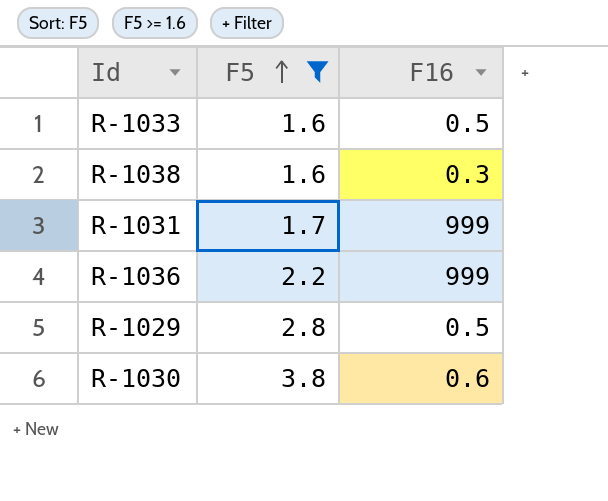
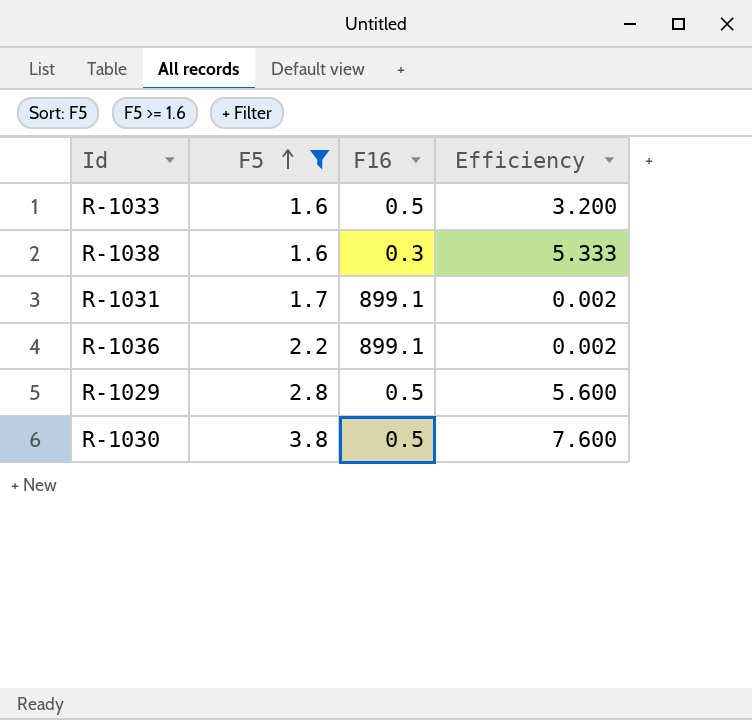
column Efficiency | formula: none -> [F5] / [F16]
R-1031 | F16: 999 -> 899.1
R-1036 | F16: 999 -> 899.1
R-1030 | F16: 0.6 -> 0.5

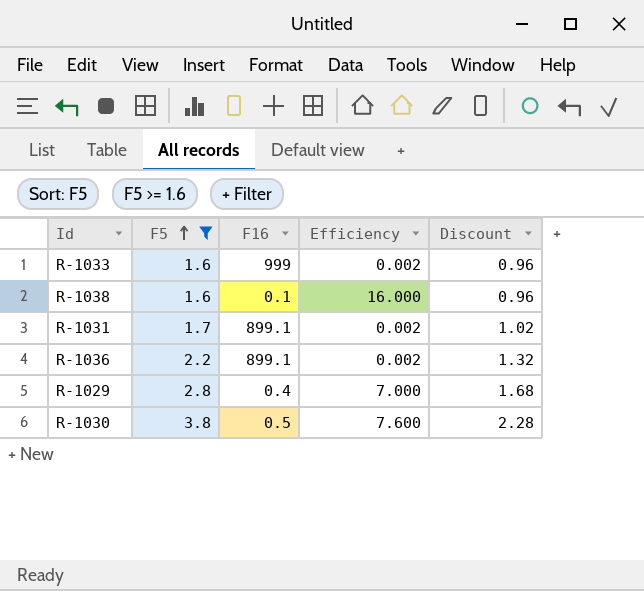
column Discount | formula: none -> [F5] * 0.6
R-1033 | F16: 0.5 -> 999
R-1033 | Efficiency: 3.200 -> 0.002
R-1038 | F16: 0.3 -> 0.1
R-1038 | Efficiency: 5.333 -> 16.000
R-1029 | F16: 0.5 -> 0.4
R-1029 | Efficiency: 5.600 -> 7.000

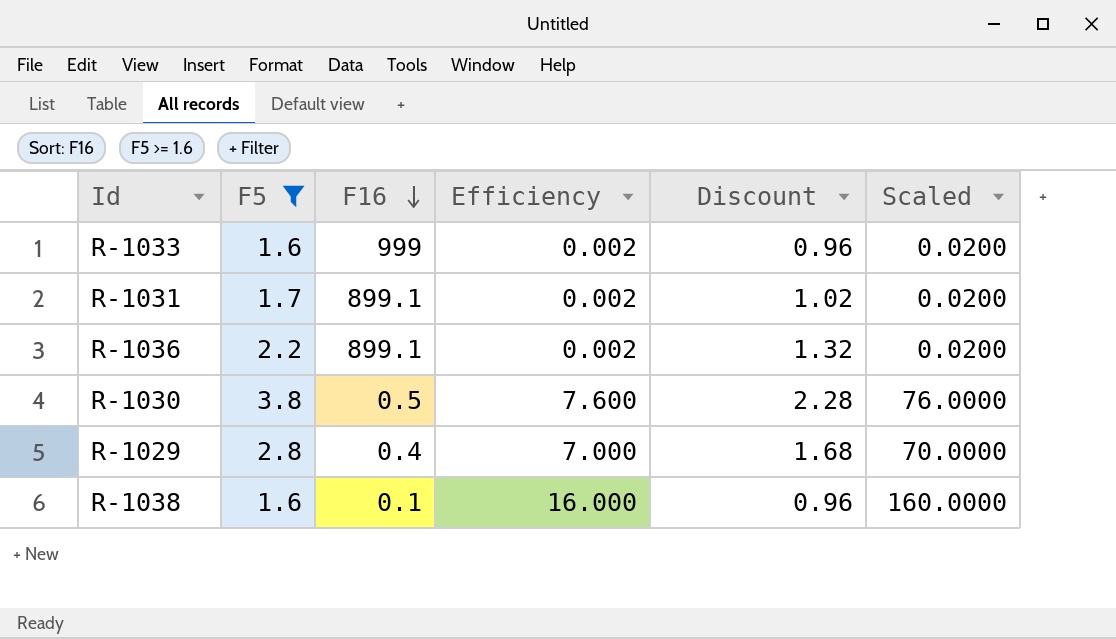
row order: F5 ascending -> F16 descending
column Scaled | formula: none -> [Efficiency] * 10

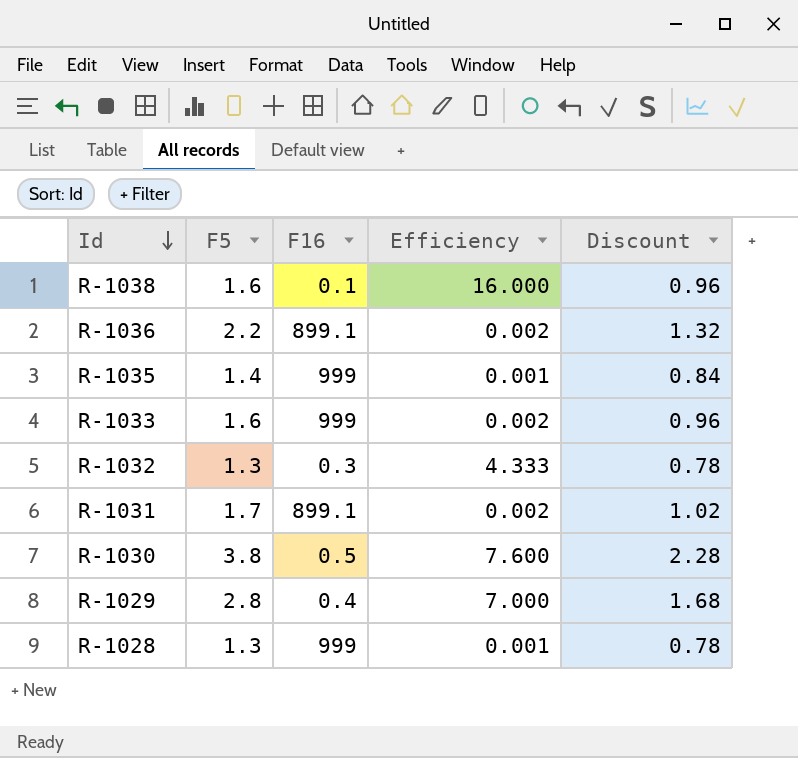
filter: F5 >= 1.6 -> none
row order: F16 descending -> Id descending
column Scaled | formula: [Efficiency] * 10 -> none

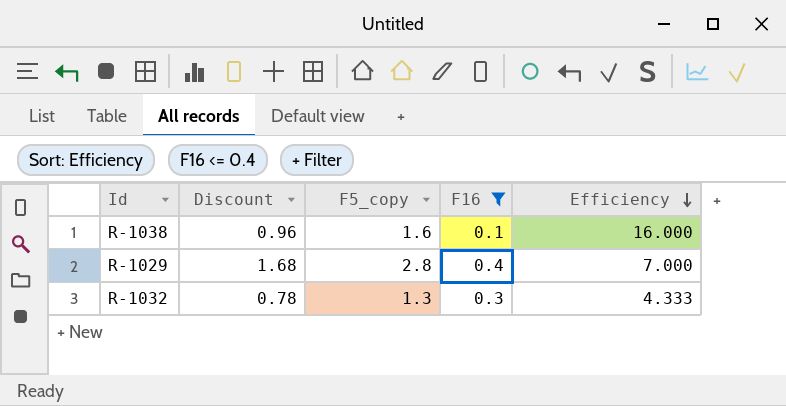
filter: none -> F16 <= 0.4
row order: Id descending -> Efficiency descending
column Discount | position: 5 -> 2
column name: F5 -> F5_copy

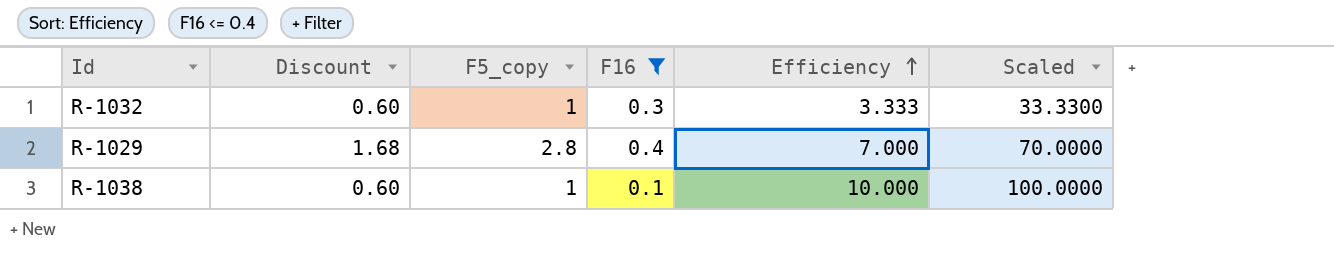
row order: Efficiency descending -> Efficiency ascending
column Scaled | formula: none -> [Efficiency] * 10
R-1032 | Discount: 0.78 -> 0.60
R-1032 | F5_copy: 1.3 -> 1
R-1032 | Efficiency: 4.333 -> 3.333
R-1038 | Discount: 0.96 -> 0.60
R-1038 | F5_copy: 1.6 -> 1
R-1038 | Efficiency: 16.000 -> 10.000

